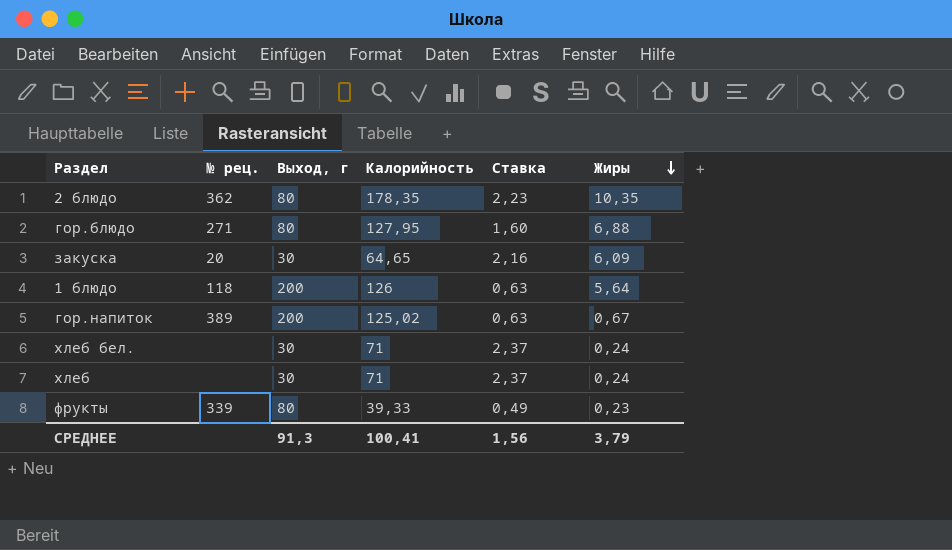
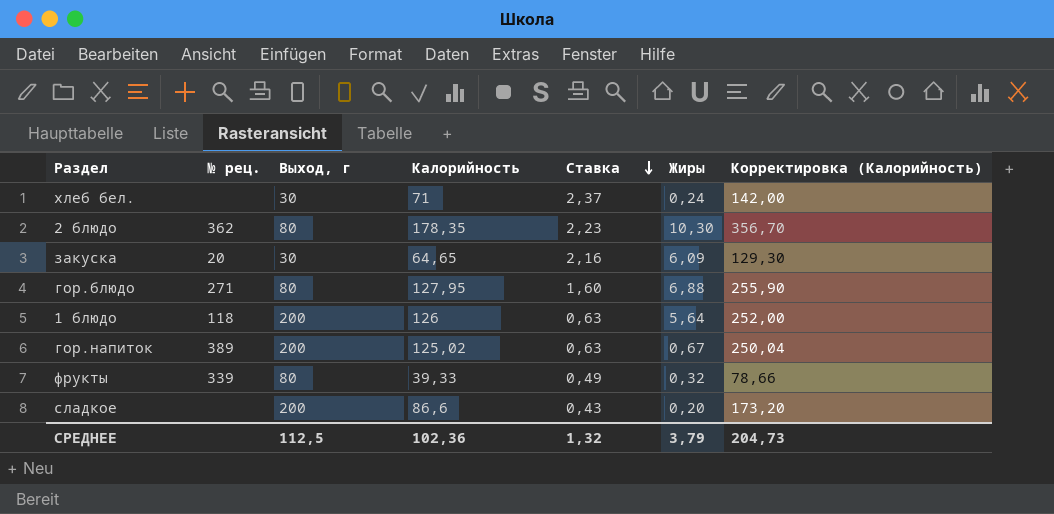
row order: Жиры descending -> Ставка descending
column Корректировка (Калорийность) | formula: none -> [Калорийность] * 2
row хлеб: none | 30 | 71 | 2,37 | 0,24 -> none
2 блюдо | Жиры: 10,35 -> 10,30
фрукты | Жиры: 0,23 -> 0,32
row сладкое: none -> none | 200 | 86,6 | 0,43 | 0,20 | 173,20
СРЕДНЕЕ | Выход, г: 91,3 -> 112,5
СРЕДНЕЕ | Калорийность: 100,41 -> 102,36
СРЕДНЕЕ | Ставка: 1,56 -> 1,32

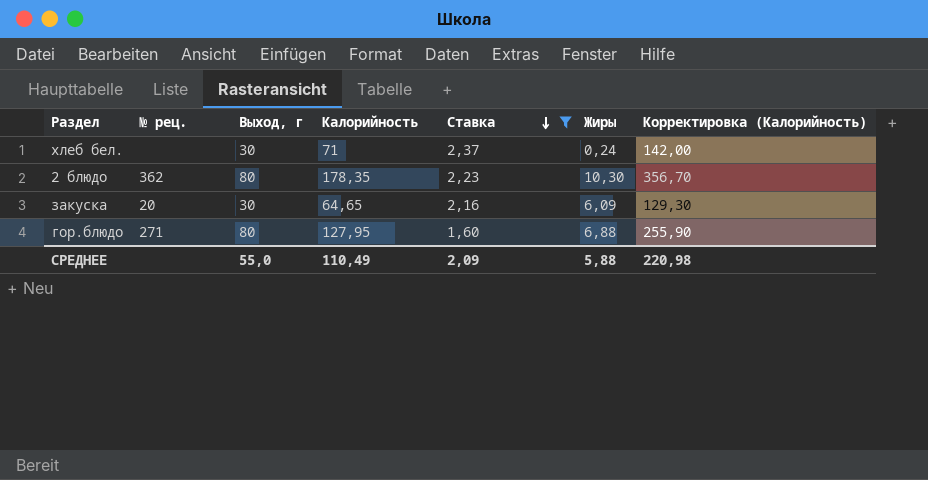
filter: none -> Ставка >= 1,60
СРЕДНЕЕ | Выход, г: 112,5 -> 55,0
СРЕДНЕЕ | Калорийность: 102,36 -> 110,49
СРЕДНЕЕ | Ставка: 1,32 -> 2,09
СРЕДНЕЕ | Жиры: 3,79 -> 5,88
СРЕДНЕЕ | Корректировка (Калорийность): 204,73 -> 220,98

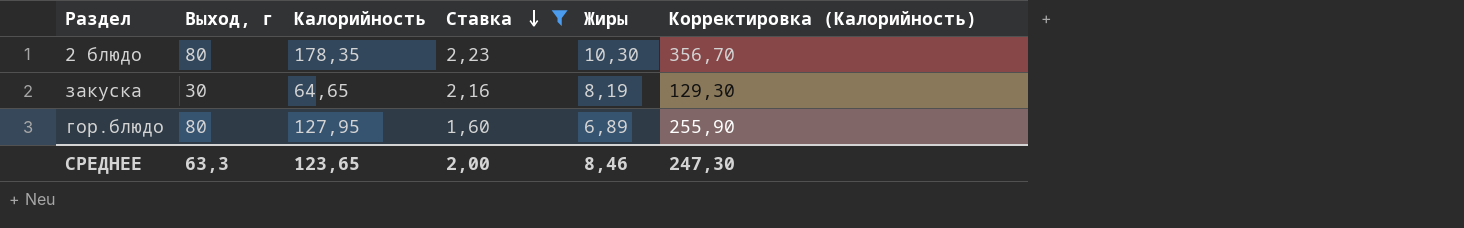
column № рец. | position: 2 -> none
row хлеб бел.: none | 30 | 71 | 2,37 | 0,24 | 142,00 -> none
закуска | Жиры: 6,09 -> 8,19
гор.блюдо | Жиры: 6,88 -> 6,89
СРЕДНЕЕ | Выход, г: 55,0 -> 63,3
СРЕДНЕЕ | Калорийность: 110,49 -> 123,65
СРЕДНЕЕ | Ставка: 2,09 -> 2,00
СРЕДНЕЕ | Жиры: 5,88 -> 8,46
СРЕДНЕЕ | Корректировка (Калорийность): 220,98 -> 247,30

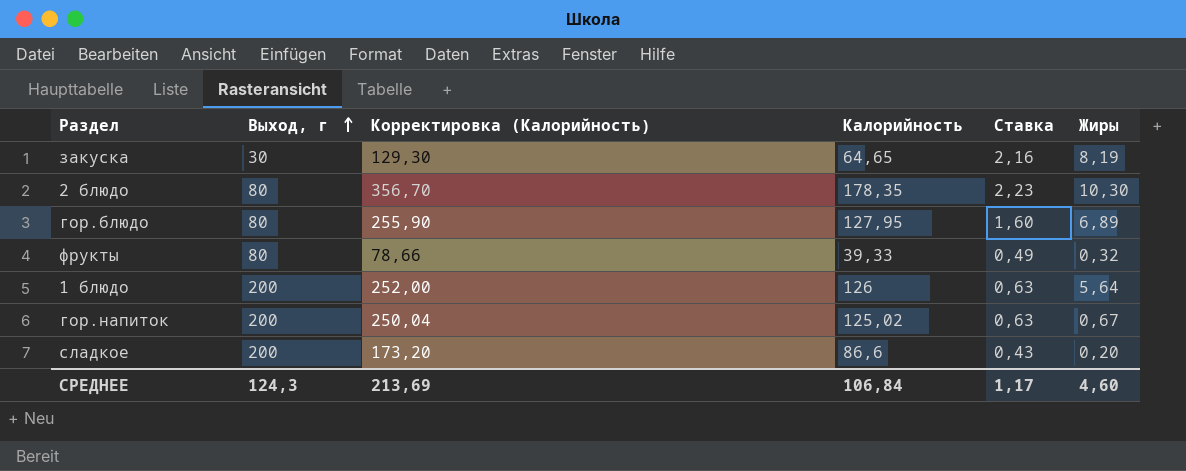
filter: Ставка >= 1,60 -> none
row order: Ставка descending -> Выход, г ascending
column Корректировка (Калорийность) | position: 6 -> 3
СРЕДНЕЕ | Выход, г: 63,3 -> 124,3
СРЕДНЕЕ | Корректировка (Калорийность): 247,30 -> 213,69
СРЕДНЕЕ | Калорийность: 123,65 -> 106,84
СРЕДНЕЕ | Ставка: 2,00 -> 1,17
СРЕДНЕЕ | Жиры: 8,46 -> 4,60

